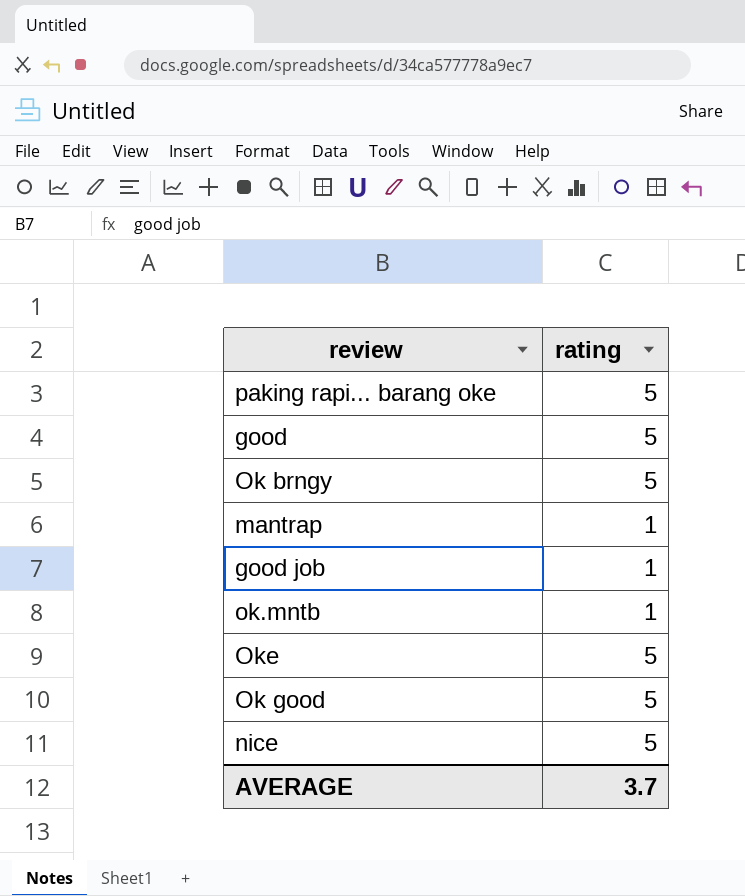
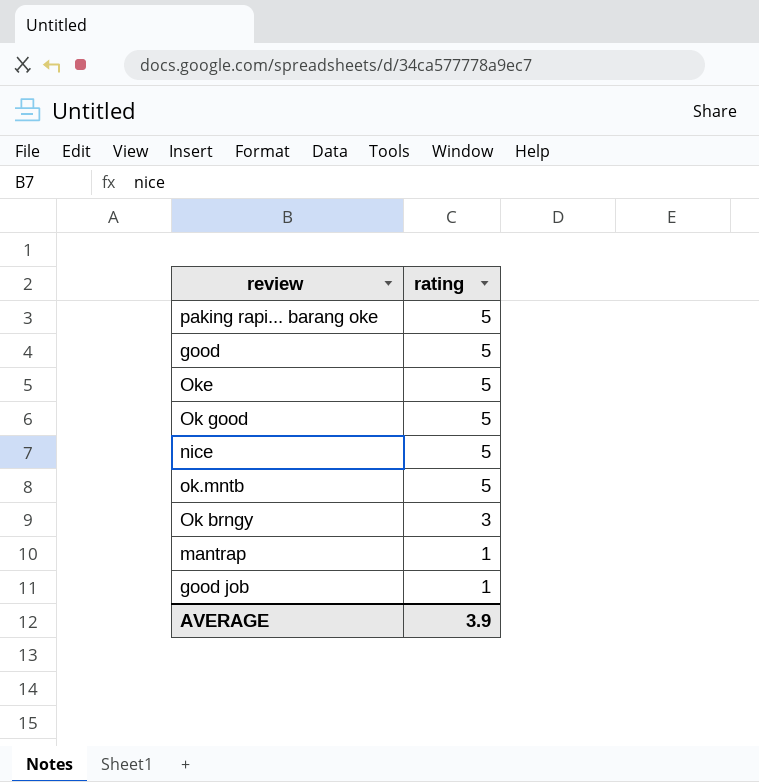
row order: none -> rating descending
ok.mntb | rating: 1 -> 5
Ok brngy | rating: 5 -> 3
AVERAGE | rating: 3.7 -> 3.9

